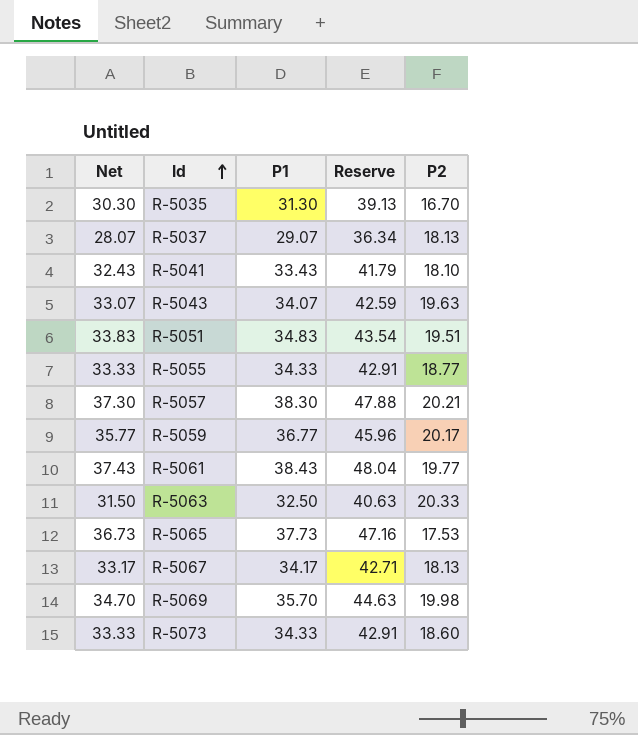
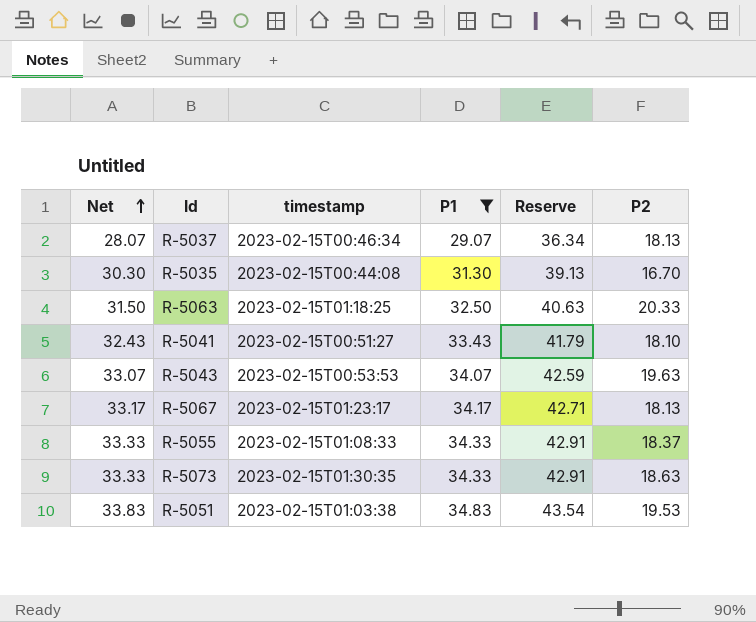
filter: none -> P1 <= 34.83
row order: Id ascending -> Net ascending
column timestamp | position: none -> 3
R-5055 | P2: 18.77 -> 18.37
R-5073 | P2: 18.60 -> 18.63
R-5051 | P2: 19.51 -> 19.53

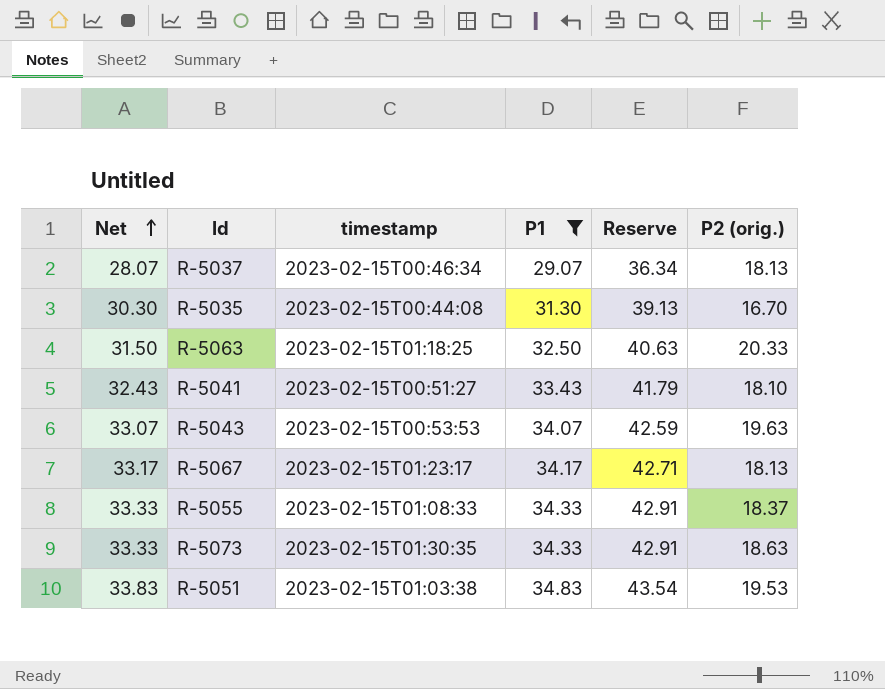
column name: P2 -> P2 (orig.)

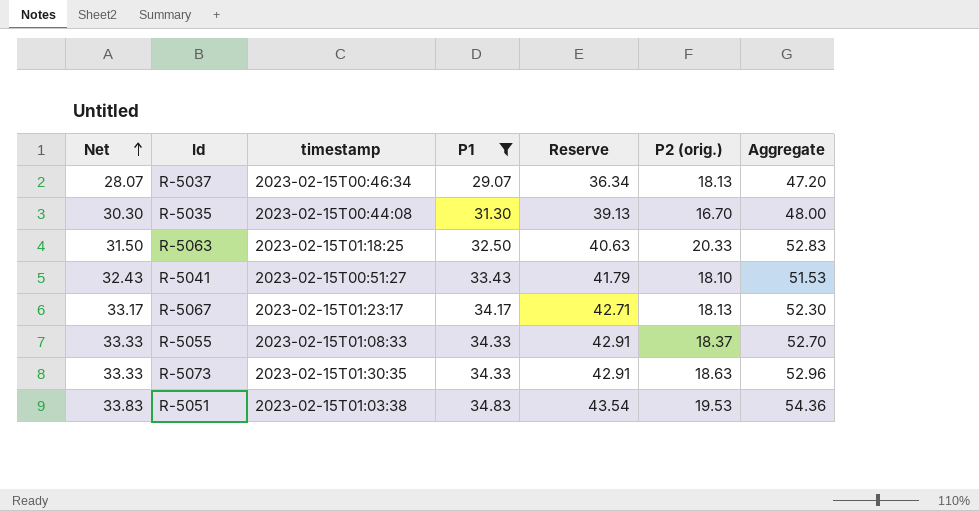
column Aggregate | formula: none -> [P1] + [P2 (orig.)]
row R-5043: 33.07 | 2023-02-15T00:53:53 | 34.07 | 42.59 | 19.63 -> none

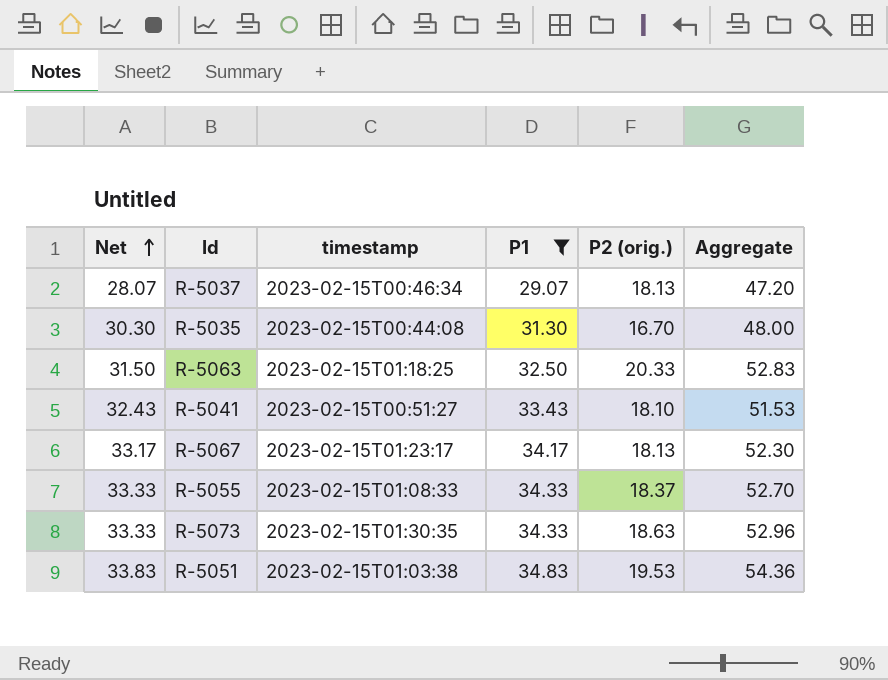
column Reserve | formula: [P1] * 1.25 -> none

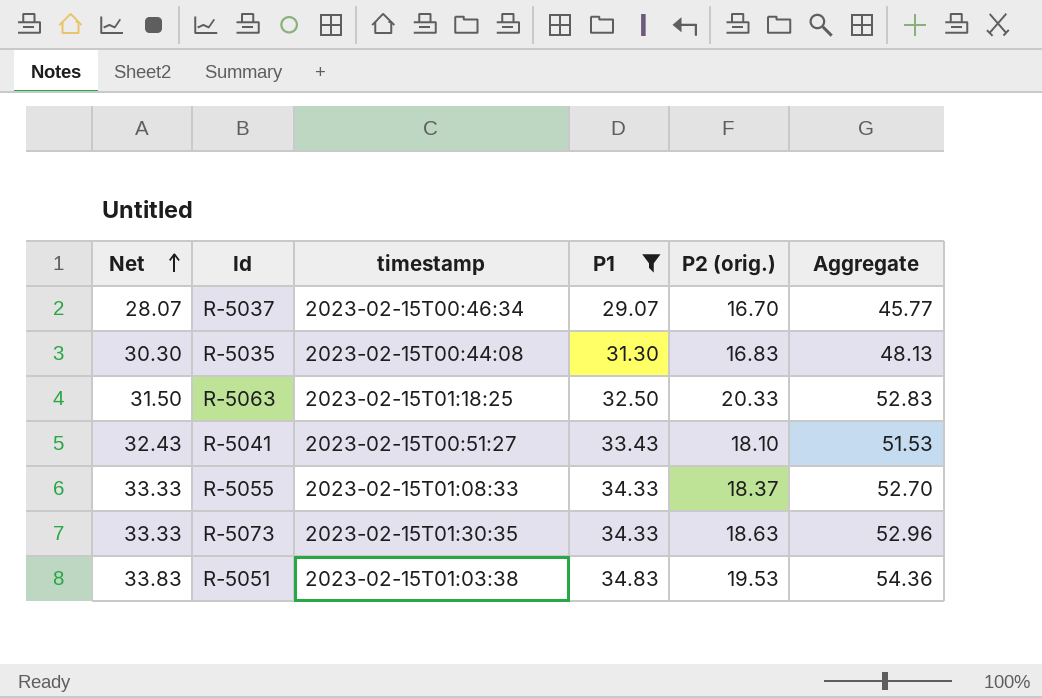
row R-5067: 33.17 | 2023-02-15T01:23:17 | 34.17 | 18.13 | 52.30 -> none
R-5037 | P2 (orig.): 18.13 -> 16.70
R-5037 | Aggregate: 47.20 -> 45.77
R-5035 | P2 (orig.): 16.70 -> 16.83
R-5035 | Aggregate: 48.00 -> 48.13

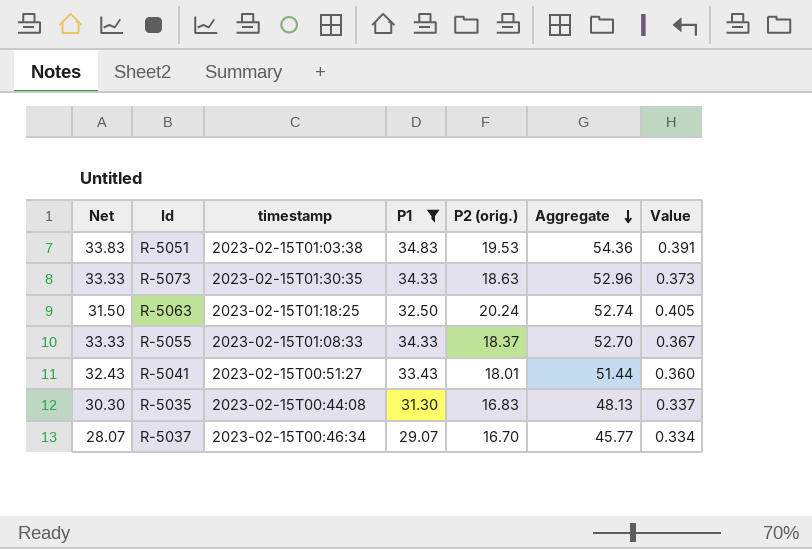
row order: Net ascending -> Aggregate descending
column Value | formula: none -> [P2 (orig.)] * 0.02
R-5063 | P2 (orig.): 20.33 -> 20.24
R-5063 | Aggregate: 52.83 -> 52.74
R-5041 | P2 (orig.): 18.10 -> 18.01
R-5041 | Aggregate: 51.53 -> 51.44

